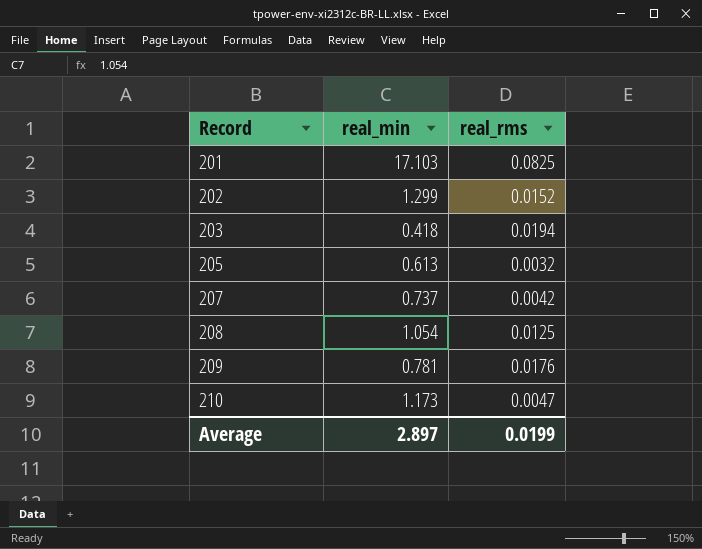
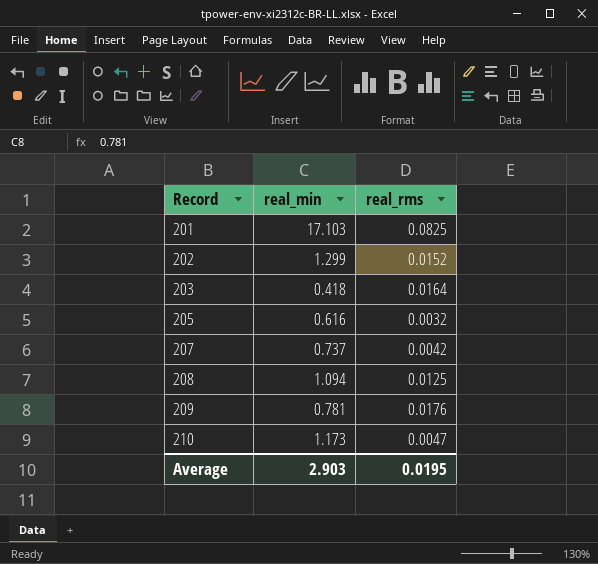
203 | real_rms: 0.0194 -> 0.0164
205 | real_min: 0.613 -> 0.616
208 | real_min: 1.054 -> 1.094
Average | real_min: 2.897 -> 2.903
Average | real_rms: 0.0199 -> 0.0195

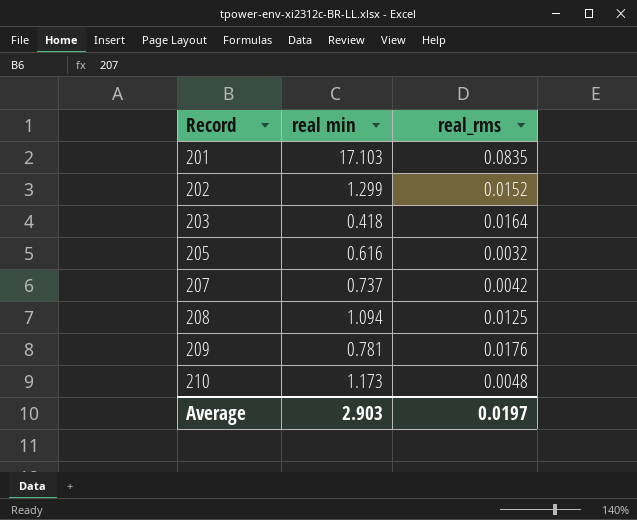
column name: real_min -> real min
201 | real_rms: 0.0825 -> 0.0835
210 | real_rms: 0.0047 -> 0.0048
Average | real_rms: 0.0195 -> 0.0197

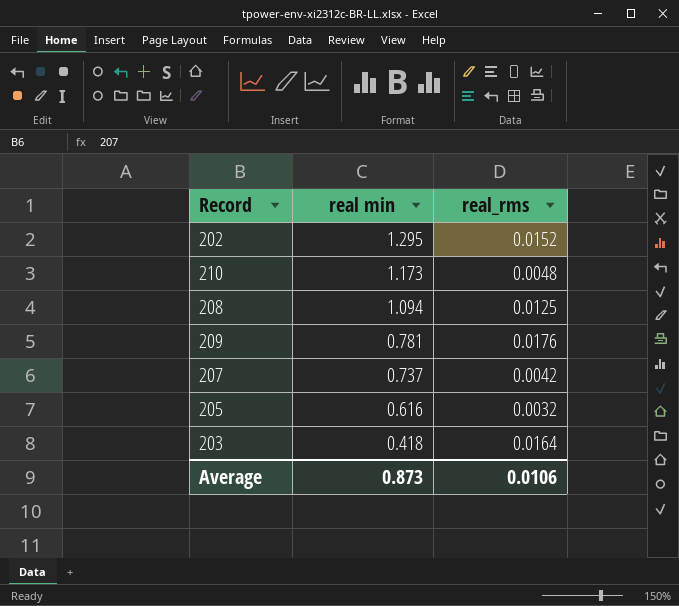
row order: Record ascending -> real min descending
row 201: 17.103 | 0.0835 -> none
202 | real min: 1.299 -> 1.295
Average | real min: 2.903 -> 0.873
Average | real_rms: 0.0197 -> 0.0106

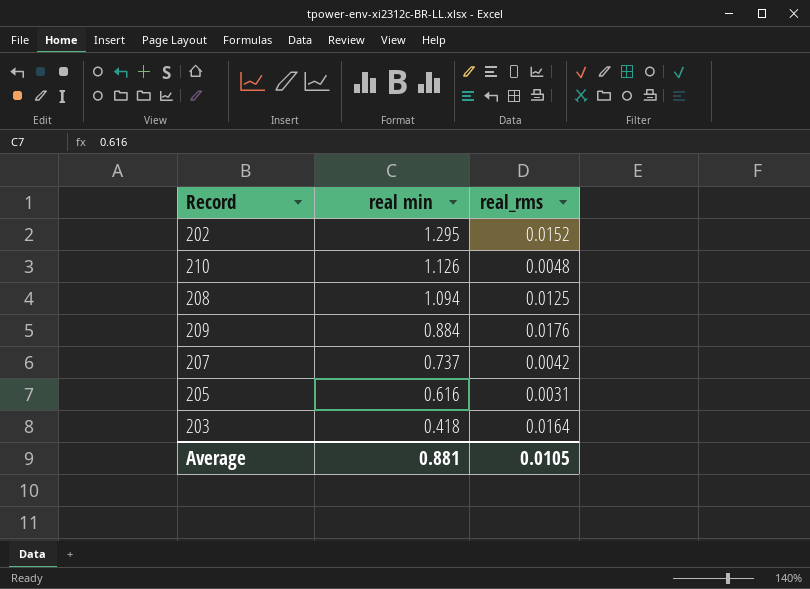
210 | real min: 1.173 -> 1.126
209 | real min: 0.781 -> 0.884
205 | real_rms: 0.0032 -> 0.0031
Average | real min: 0.873 -> 0.881
Average | real_rms: 0.0106 -> 0.0105

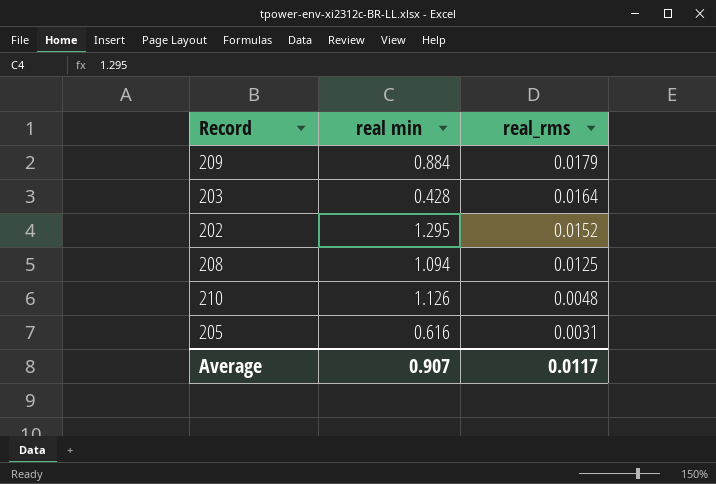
row order: real min descending -> real_rms descending
row 207: 0.737 | 0.0042 -> none
209 | real_rms: 0.0176 -> 0.0179
203 | real min: 0.418 -> 0.428
Average | real min: 0.881 -> 0.907
Average | real_rms: 0.0105 -> 0.0117

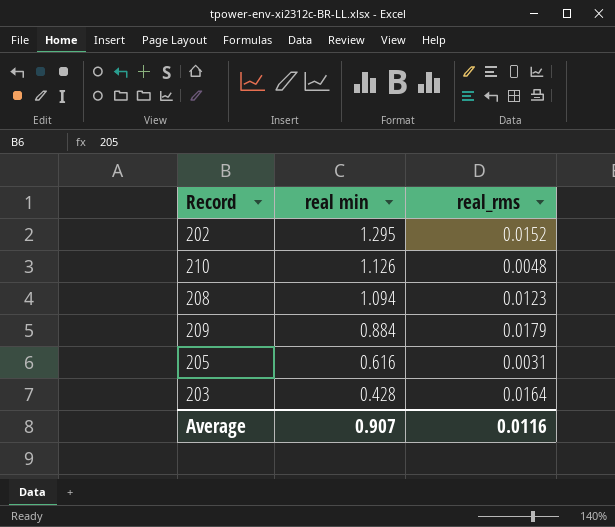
row order: real_rms descending -> real min descending
208 | real_rms: 0.0125 -> 0.0123
Average | real_rms: 0.0117 -> 0.0116

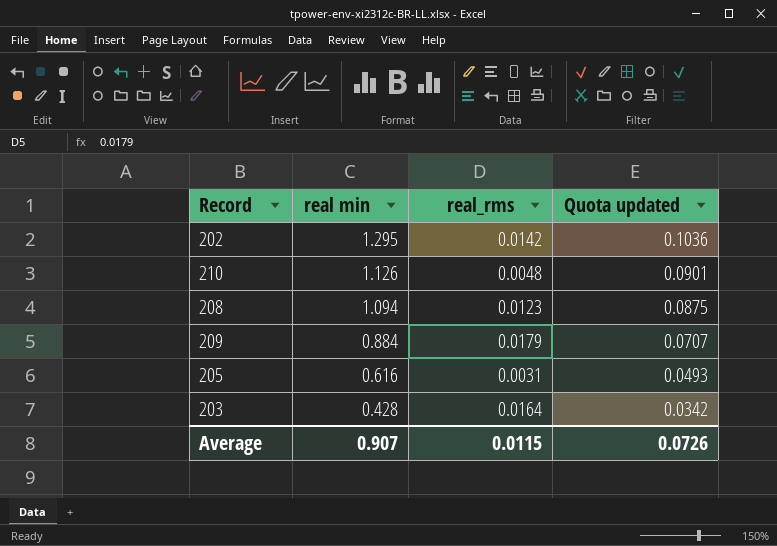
column Quota updated | formula: none -> [real min] * 0.08
202 | real_rms: 0.0152 -> 0.0142
Average | real_rms: 0.0116 -> 0.0115

